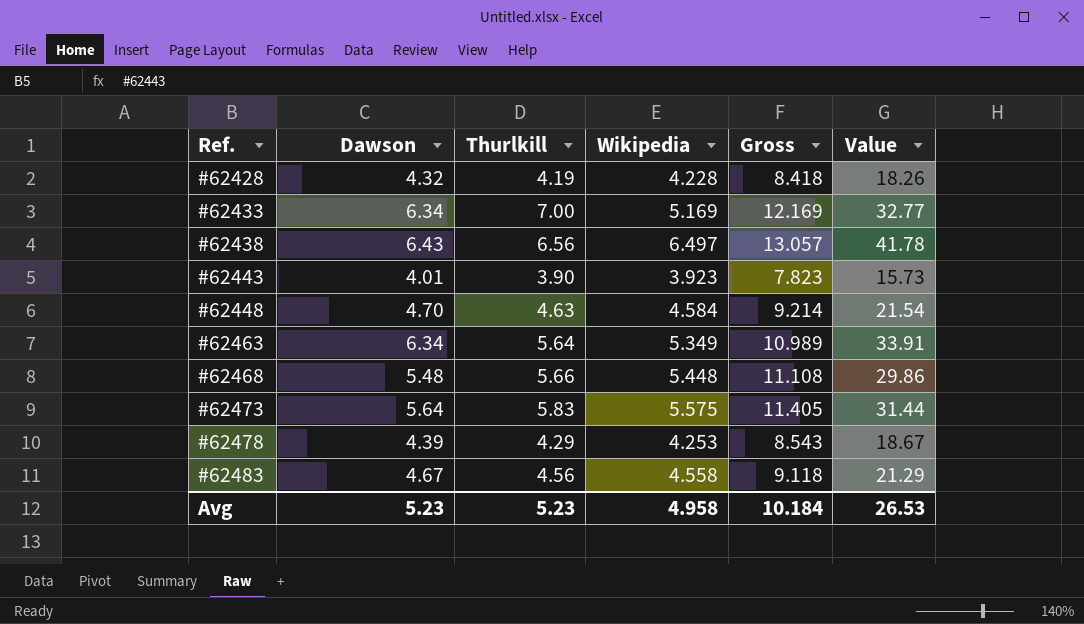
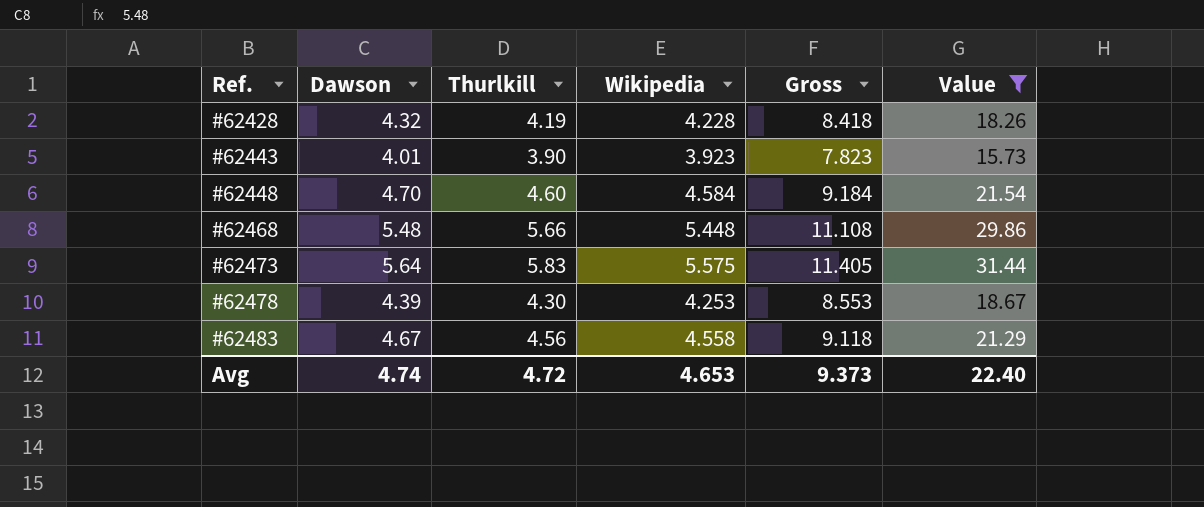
filter: none -> Value <= 31.44
#62448 | Thurlkill: 4.63 -> 4.60
#62448 | Gross: 9.214 -> 9.184
#62478 | Thurlkill: 4.29 -> 4.30
#62478 | Gross: 8.543 -> 8.553
Avg | Dawson: 5.23 -> 4.74
Avg | Thurlkill: 5.23 -> 4.72
Avg | Wikipedia: 4.958 -> 4.653
Avg | Gross: 10.184 -> 9.373
Avg | Value: 26.53 -> 22.40

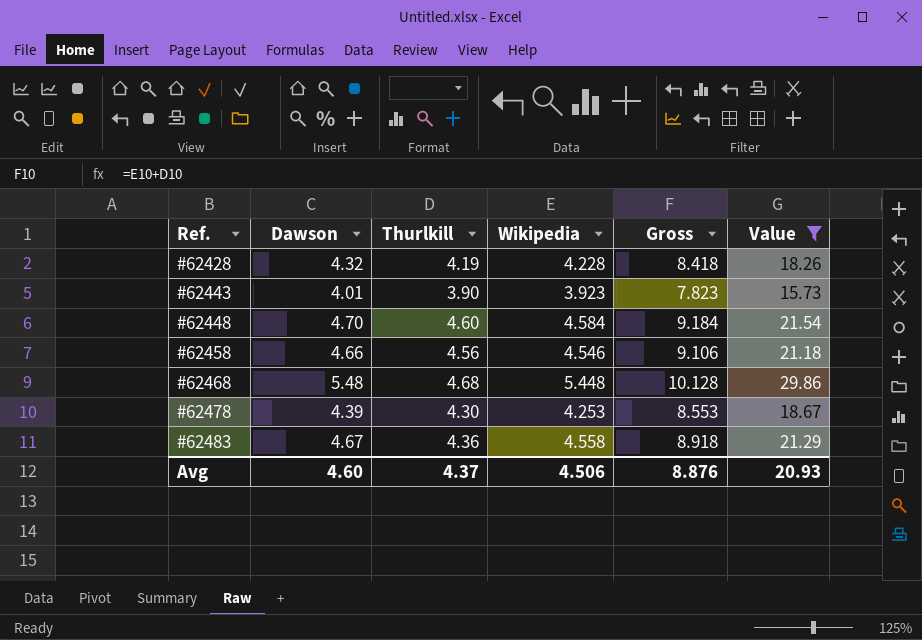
row #62473: 5.64 | 5.83 | 5.575 | 11.405 | 31.44 -> none
row #62458: none -> 4.66 | 4.56 | 4.546 | 9.106 | 21.18
#62468 | Thurlkill: 5.66 -> 4.68
#62468 | Gross: 11.108 -> 10.128
#62483 | Thurlkill: 4.56 -> 4.36
#62483 | Gross: 9.118 -> 8.918
Avg | Dawson: 4.74 -> 4.60
Avg | Thurlkill: 4.72 -> 4.37
Avg | Wikipedia: 4.653 -> 4.506
Avg | Gross: 9.373 -> 8.876
Avg | Value: 22.40 -> 20.93

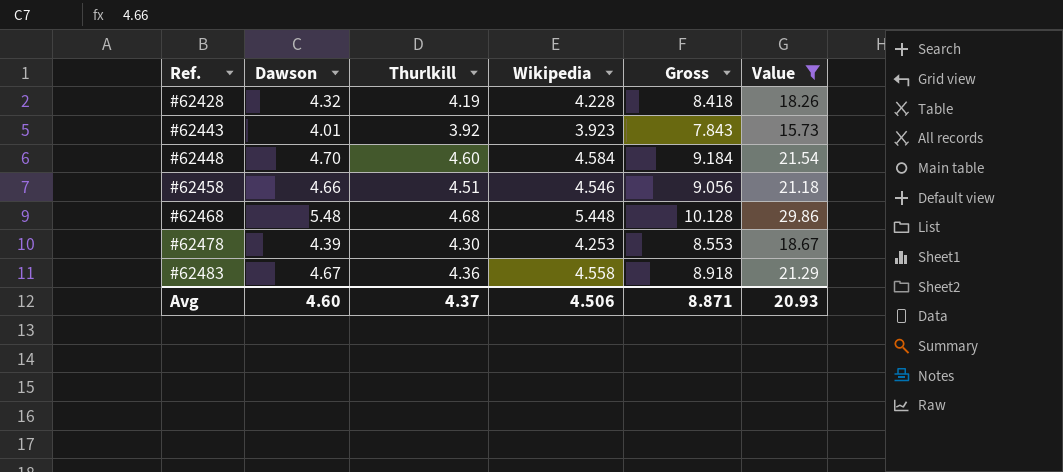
#62443 | Thurlkill: 3.90 -> 3.92
#62443 | Gross: 7.823 -> 7.843
#62458 | Thurlkill: 4.56 -> 4.51
#62458 | Gross: 9.106 -> 9.056
Avg | Gross: 8.876 -> 8.871

